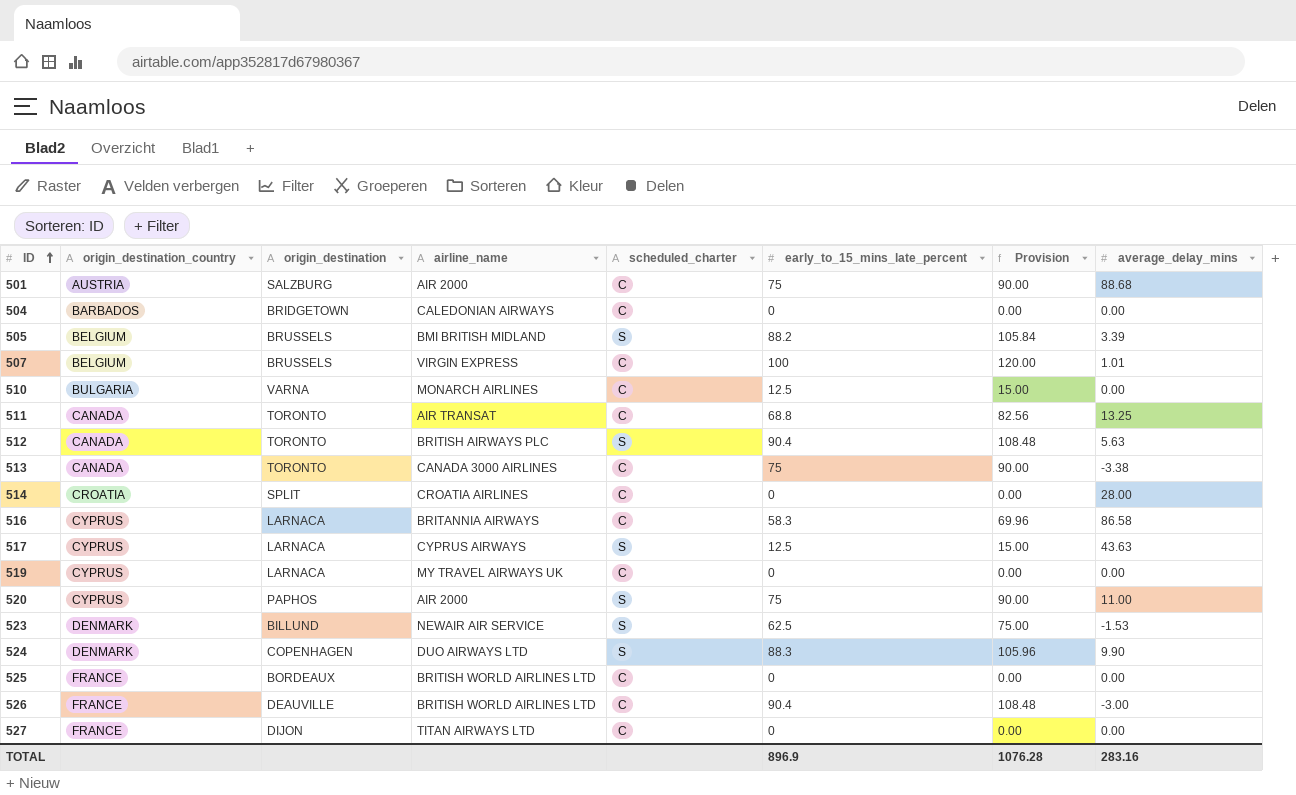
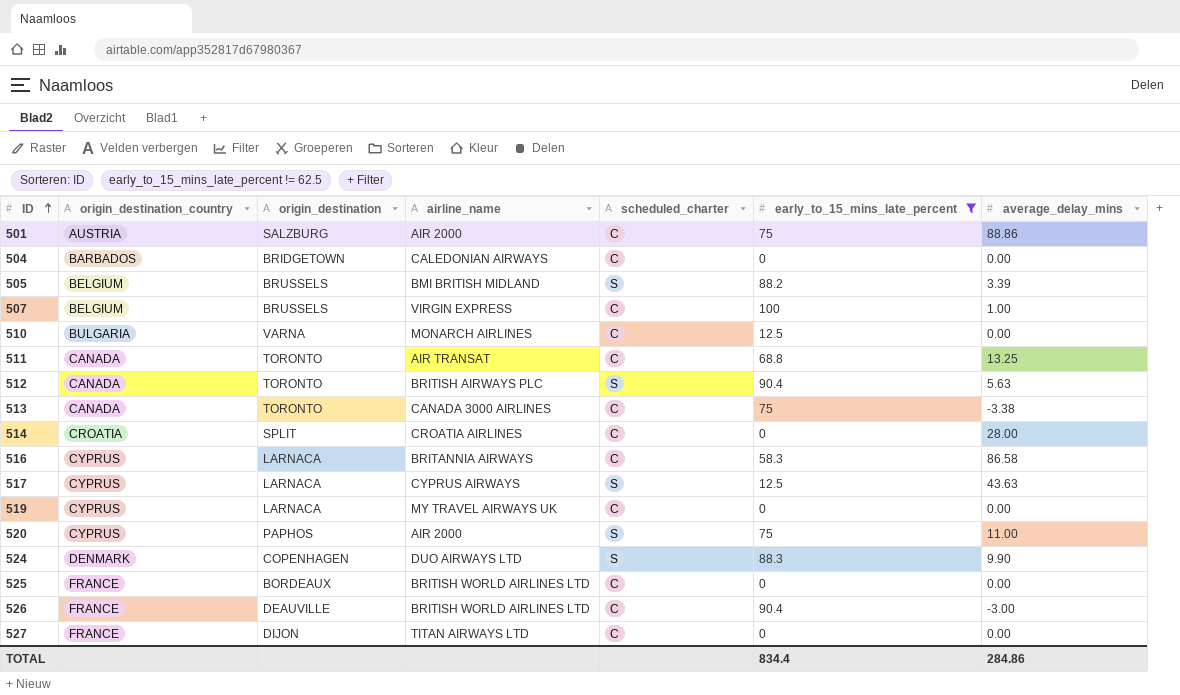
filter: none -> early_to_15_mins_late_percent != 62.5
column Provision | formula: [early_to_15_mins_late_percent] * 1.2 -> none
501 | average_delay_mins: 88.68 -> 88.86
507 | average_delay_mins: 1.01 -> 1.00
TOTAL | early_to_15_mins_late_percent: 896.9 -> 834.4
TOTAL | average_delay_mins: 283.16 -> 284.86

